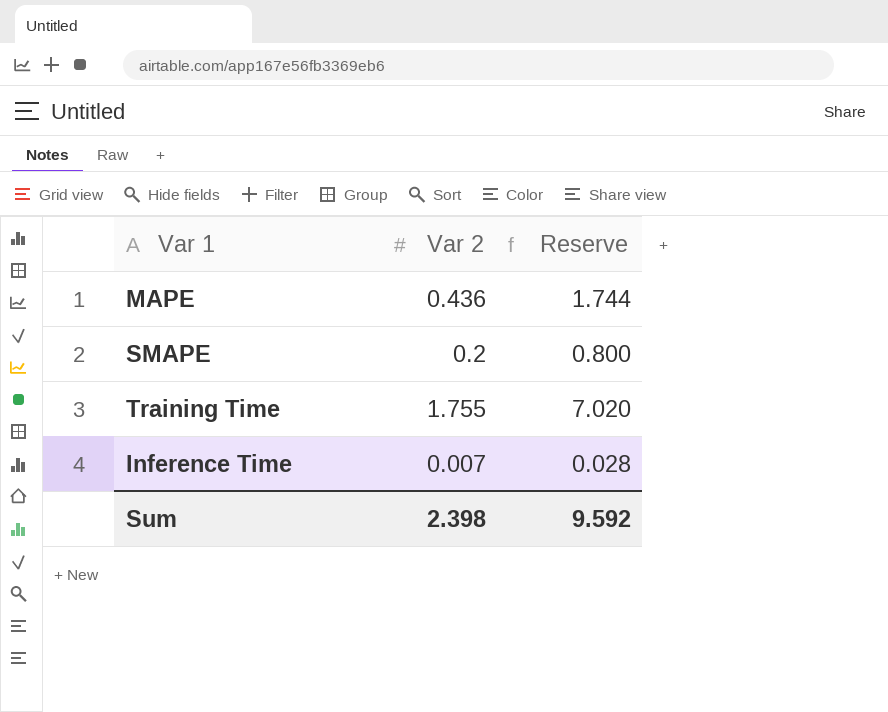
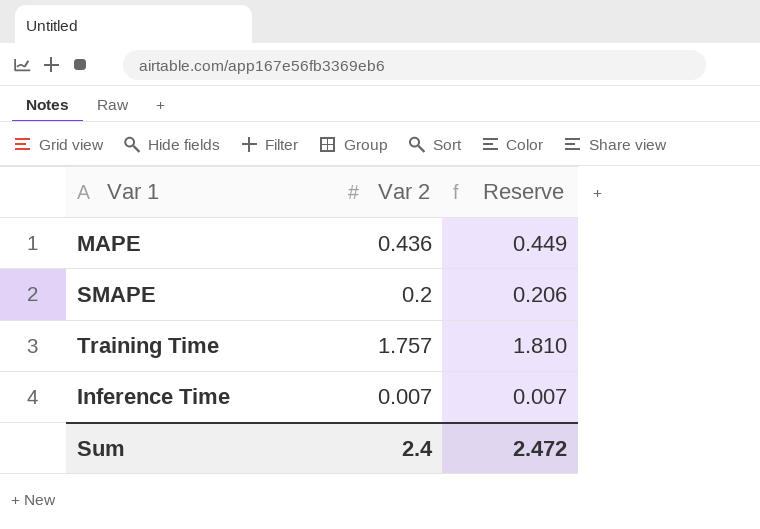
column Reserve | formula: [Var 2] * 4 -> [Var 2] * 1.03
Training Time | Var 2: 1.755 -> 1.757
Sum | Var 2: 2.398 -> 2.4
Sum | Reserve: 9.592 -> 2.472

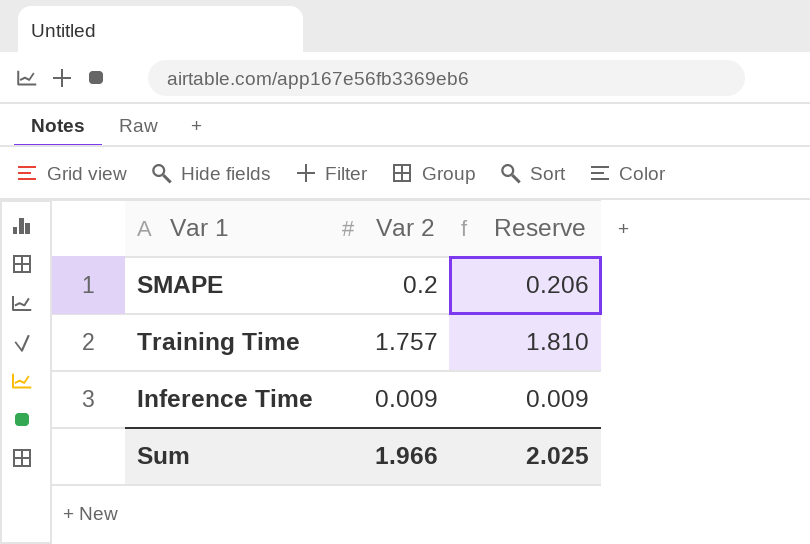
row MAPE: 0.436 | 0.449 -> none
Inference Time | Var 2: 0.007 -> 0.009
Inference Time | Reserve: 0.007 -> 0.009
Sum | Var 2: 2.4 -> 1.966
Sum | Reserve: 2.472 -> 2.025

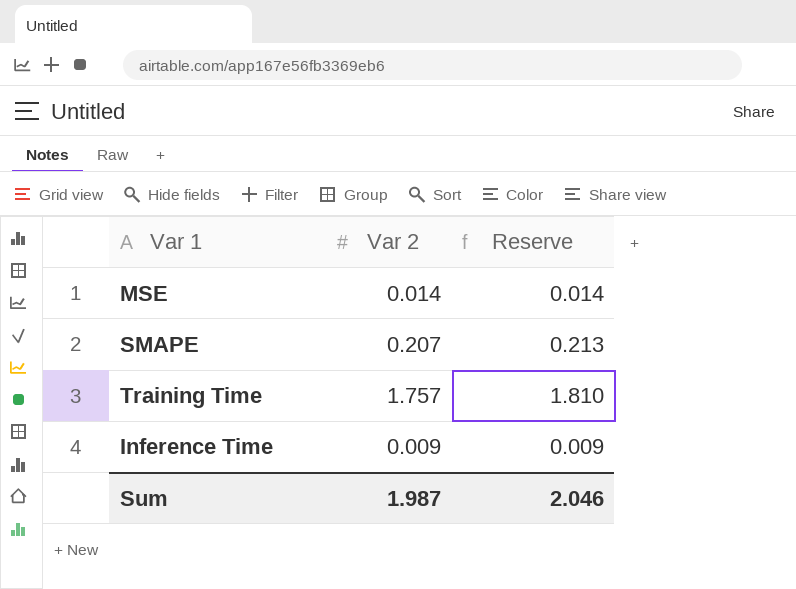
row MSE: none -> 0.014 | 0.014
SMAPE | Var 2: 0.2 -> 0.207
SMAPE | Reserve: 0.206 -> 0.213
Sum | Var 2: 1.966 -> 1.987
Sum | Reserve: 2.025 -> 2.046

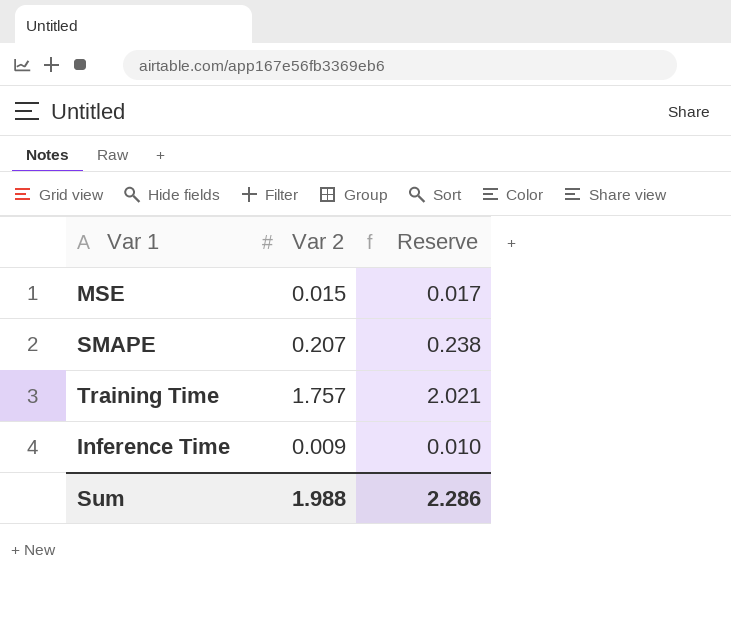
column Reserve | formula: [Var 2] * 1.03 -> [Var 2] * 1.15
MSE | Var 2: 0.014 -> 0.015
Sum | Var 2: 1.987 -> 1.988
Sum | Reserve: 2.046 -> 2.286

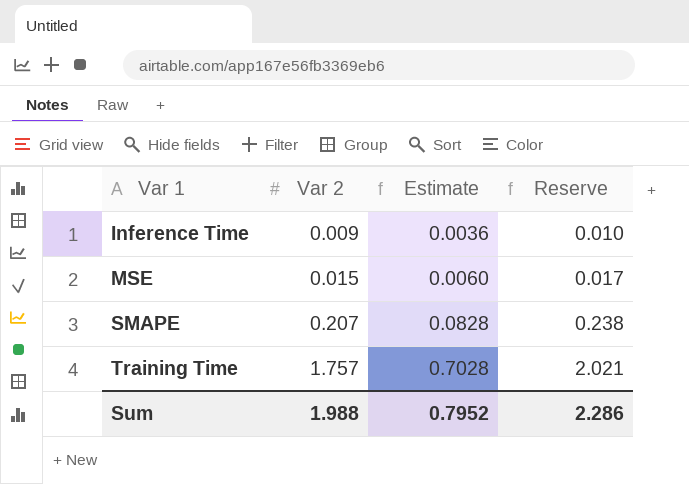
row order: none -> Var 1 ascending
column Estimate | formula: none -> [Var 2] * 0.4

